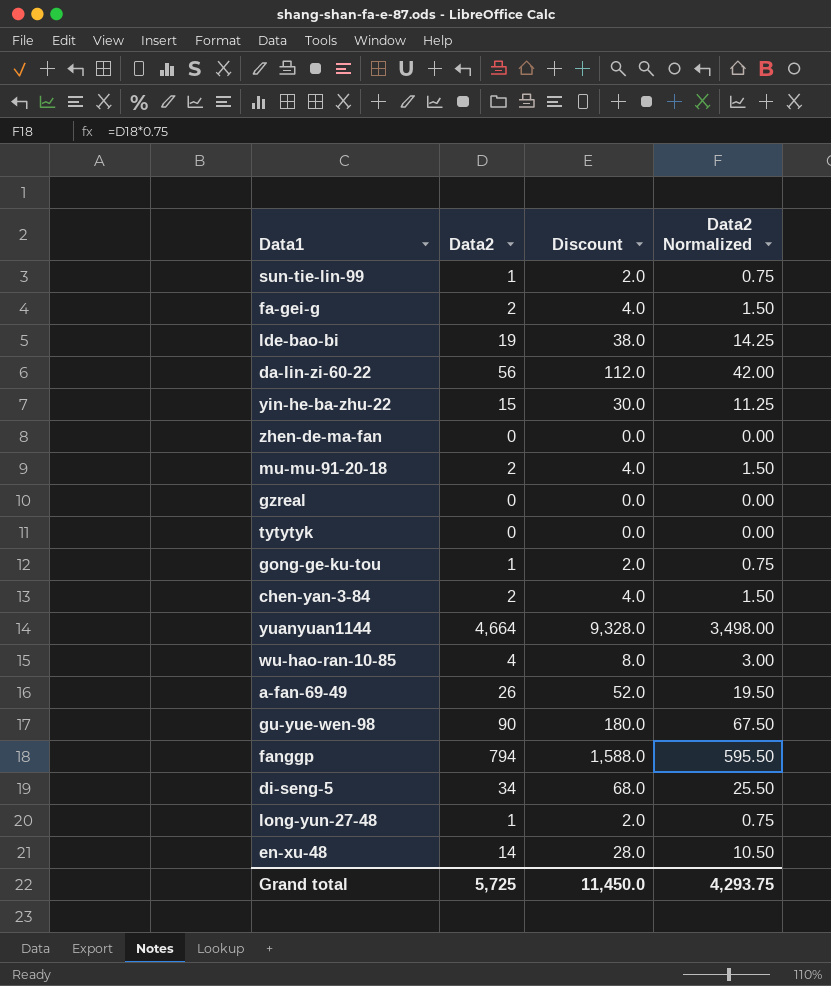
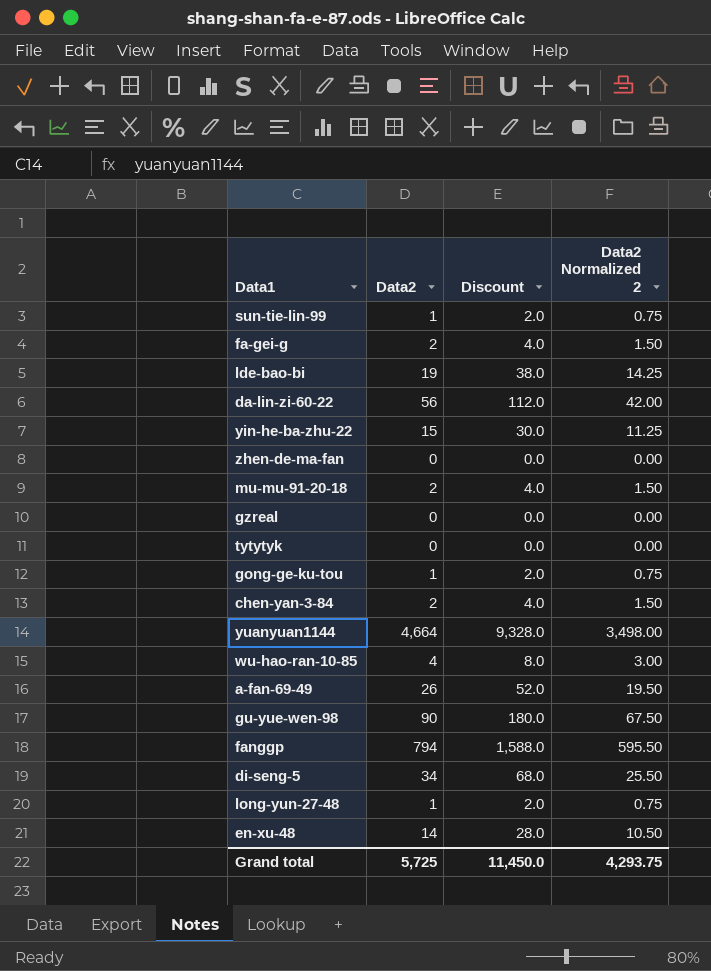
column name: Data2 Normalized -> Data2 Normalized 2

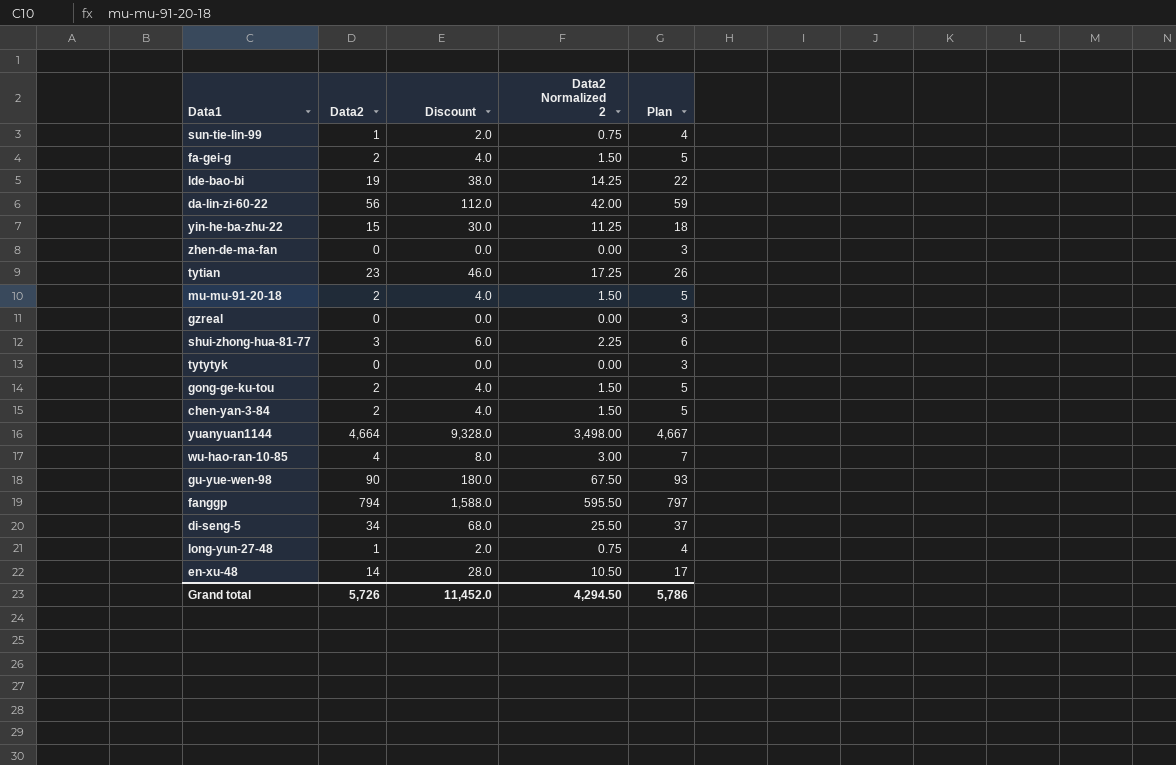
column Plan | formula: none -> [Data2] + 3
row a-fan-69-49: 26 | 52.0 | 19.50 -> none
row tytian: none -> 23 | 46.0 | 17.25 | 26
row shui-zhong-hua-81-77: none -> 3 | 6.0 | 2.25 | 6
gong-ge-ku-tou | Data2: 1 -> 2
gong-ge-ku-tou | Discount: 2.0 -> 4.0
gong-ge-ku-tou | Data2 Normalized 2: 0.75 -> 1.50
Grand total | Data2: 5,725 -> 5,726
Grand total | Discount: 11,450.0 -> 11,452.0
Grand total | Data2 Normalized 2: 4,293.75 -> 4,294.50

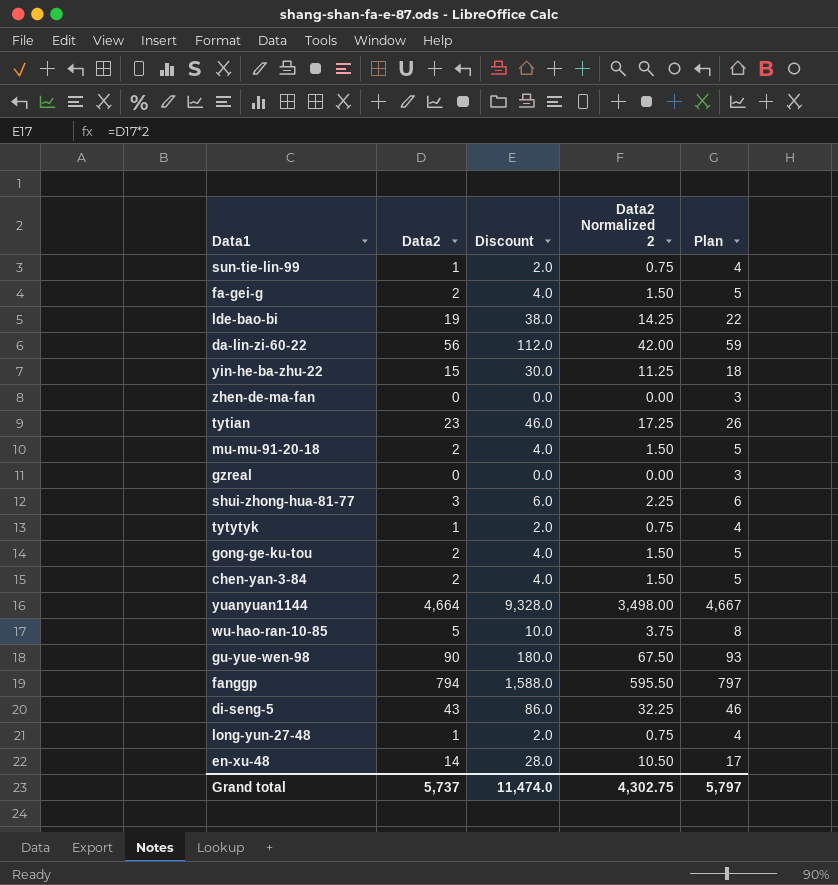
tytytyk | Data2: 0 -> 1
tytytyk | Discount: 0.0 -> 2.0
tytytyk | Data2 Normalized 2: 0.00 -> 0.75
tytytyk | Plan: 3 -> 4
wu-hao-ran-10-85 | Data2: 4 -> 5
wu-hao-ran-10-85 | Discount: 8.0 -> 10.0
wu-hao-ran-10-85 | Data2 Normalized 2: 3.00 -> 3.75
wu-hao-ran-10-85 | Plan: 7 -> 8
di-seng-5 | Data2: 34 -> 43
di-seng-5 | Discount: 68.0 -> 86.0
di-seng-5 | Data2 Normalized 2: 25.50 -> 32.25
di-seng-5 | Plan: 37 -> 46
Grand total | Data2: 5,726 -> 5,737
Grand total | Discount: 11,452.0 -> 11,474.0
Grand total | Data2 Normalized 2: 4,294.50 -> 4,302.75
Grand total | Plan: 5,786 -> 5,797

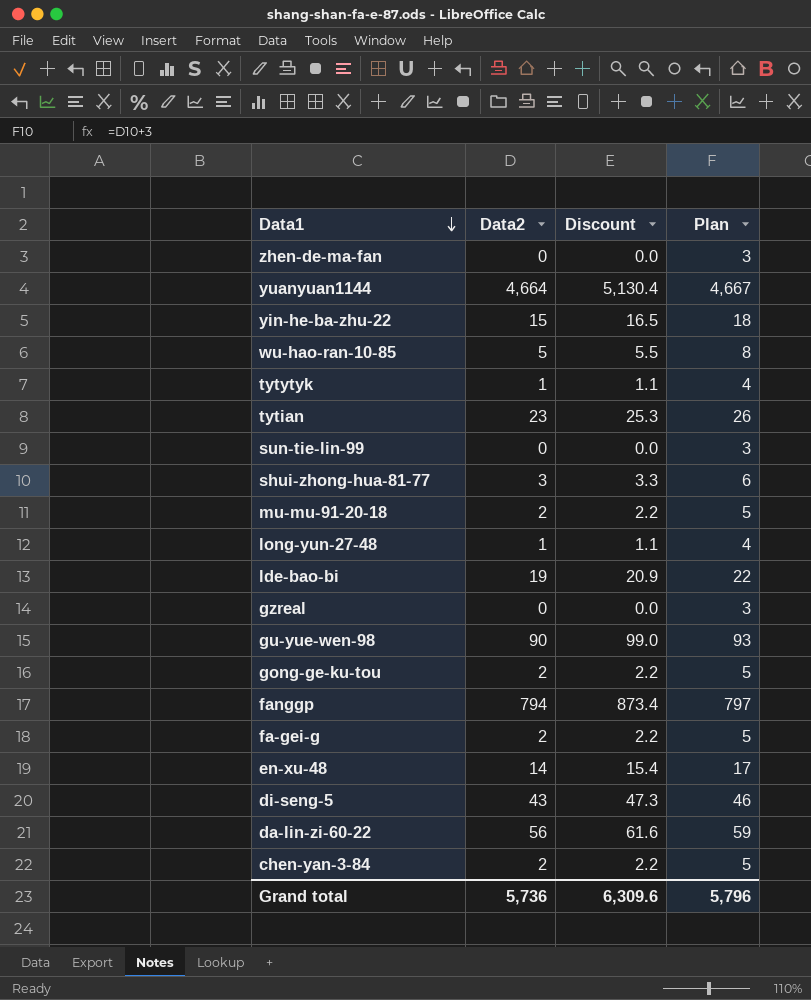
row order: none -> Data1 descending
column Data2 Normalized 2 | formula: [Data2] * 0.75 -> none
column Discount | formula: [Data2] * 2 -> [Data2] * 1.1
sun-tie-lin-99 | Data2: 1 -> 0
sun-tie-lin-99 | Plan: 4 -> 3
Grand total | Data2: 5,737 -> 5,736
Grand total | Discount: 11,474.0 -> 6,309.6
Grand total | Plan: 5,797 -> 5,796

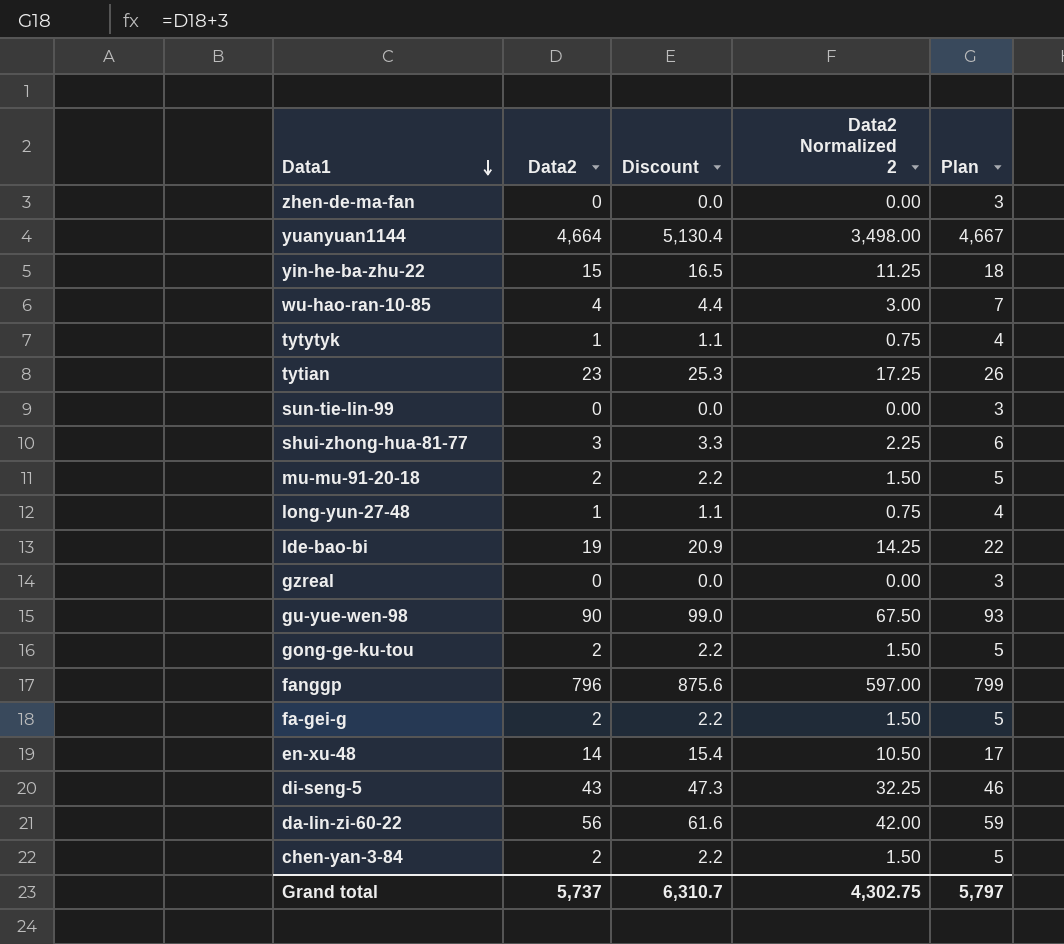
column Data2 Normalized 2 | formula: none -> [Data2] * 0.75
wu-hao-ran-10-85 | Data2: 5 -> 4
wu-hao-ran-10-85 | Discount: 5.5 -> 4.4
wu-hao-ran-10-85 | Plan: 8 -> 7
fanggp | Data2: 794 -> 796
fanggp | Discount: 873.4 -> 875.6
fanggp | Plan: 797 -> 799
Grand total | Data2: 5,736 -> 5,737
Grand total | Discount: 6,309.6 -> 6,310.7
Grand total | Plan: 5,796 -> 5,797

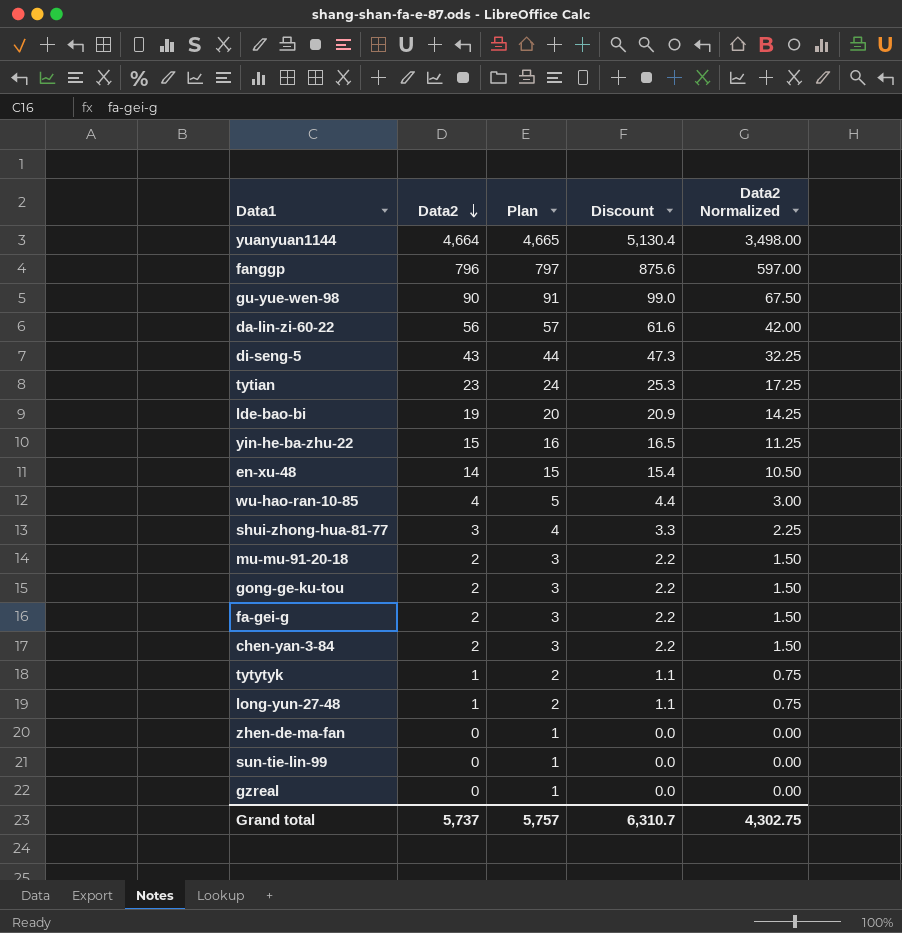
row order: Data1 descending -> Data2 descending
column Plan | formula: [Data2] + 3 -> [Data2] + 1
column Plan | position: 5 -> 3
column name: Data2 Normalized 2 -> Data2 Normalized
Grand total | Plan: 5,797 -> 5,757

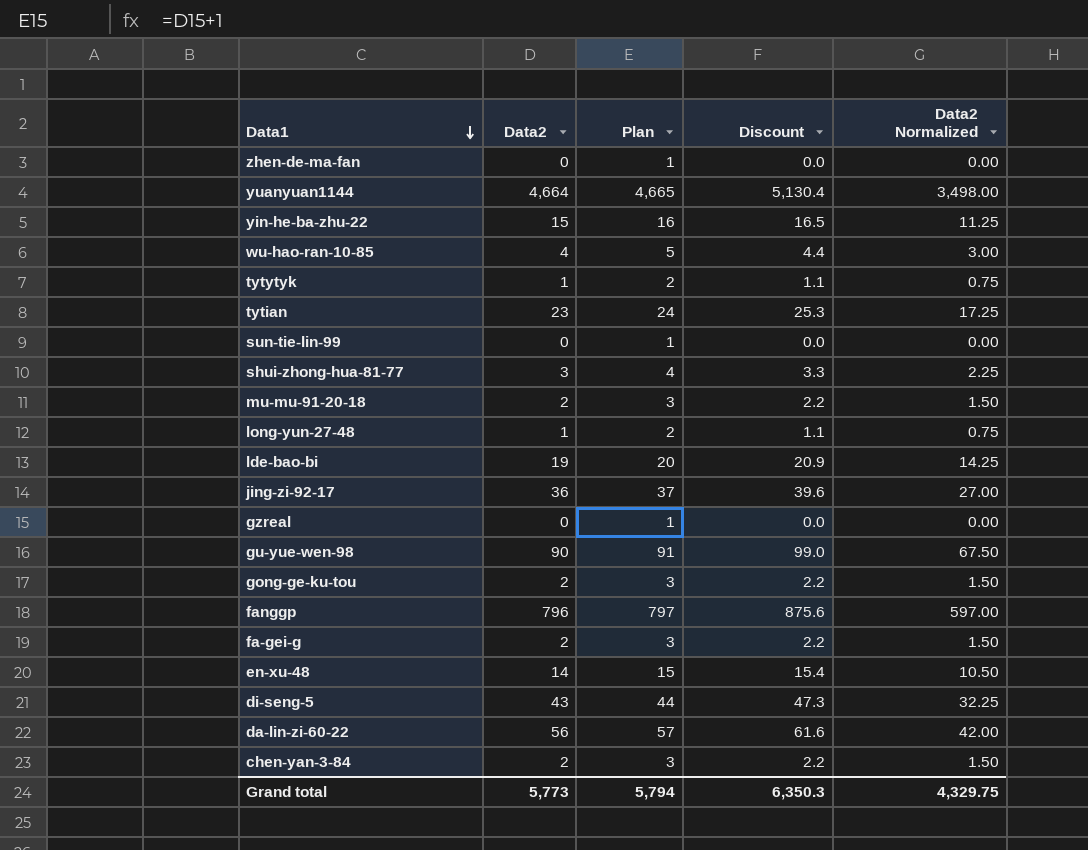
row order: Data2 descending -> Data1 descending
row jing-zi-92-17: none -> 36 | 37 | 39.6 | 27.00
Grand total | Data2: 5,737 -> 5,773
Grand total | Plan: 5,757 -> 5,794
Grand total | Discount: 6,310.7 -> 6,350.3
Grand total | Data2 Normalized: 4,302.75 -> 4,329.75

